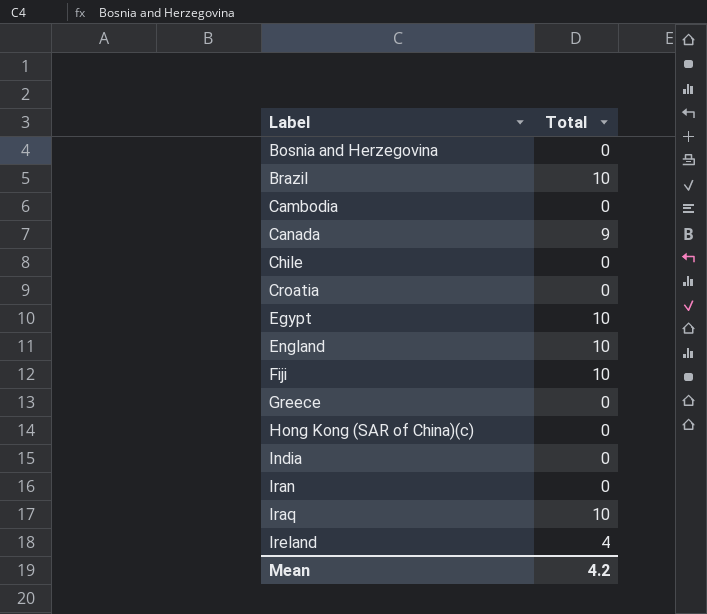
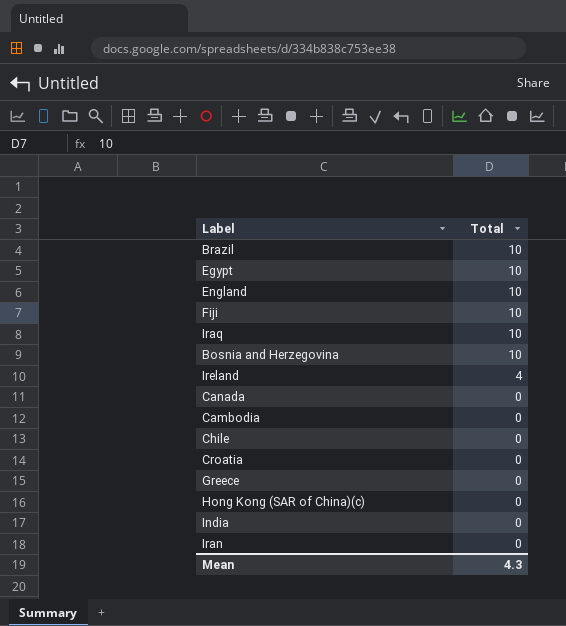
row order: Label ascending -> Total descending
Bosnia and Herzegovina | Total: 0 -> 10
Canada | Total: 9 -> 0
Mean | Total: 4.2 -> 4.3

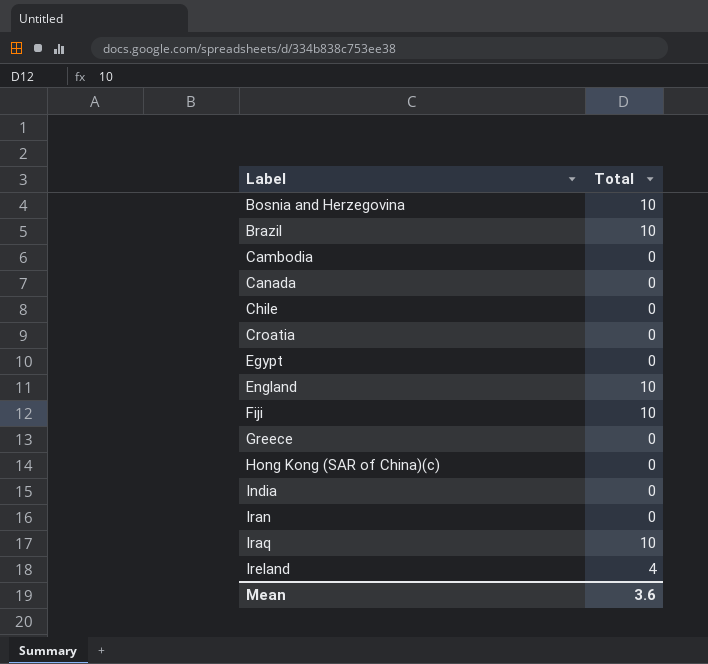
row order: Total descending -> Label ascending
Egypt | Total: 10 -> 0
Mean | Total: 4.3 -> 3.6

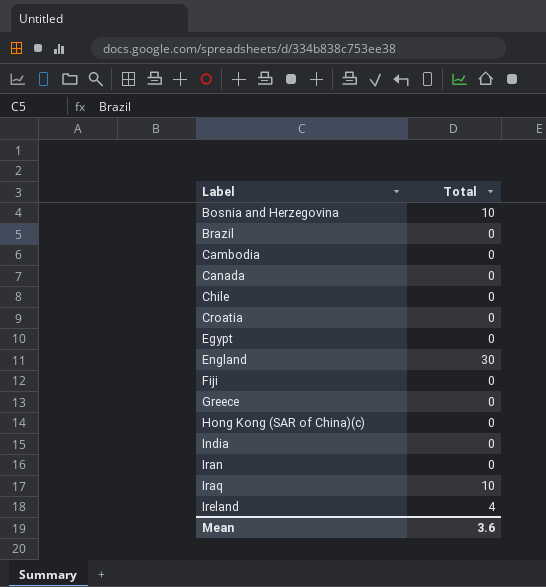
Brazil | Total: 10 -> 0
England | Total: 10 -> 30
Fiji | Total: 10 -> 0

